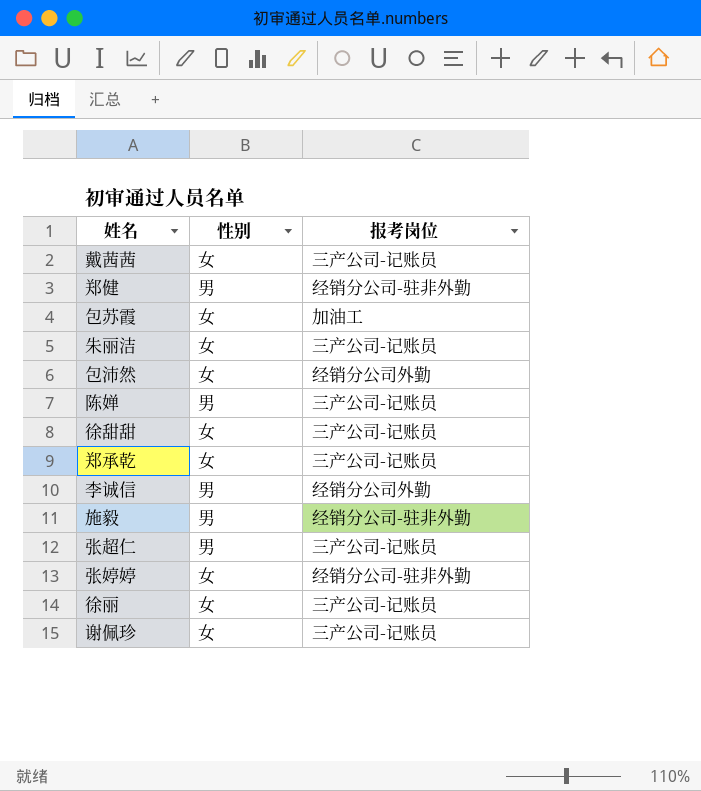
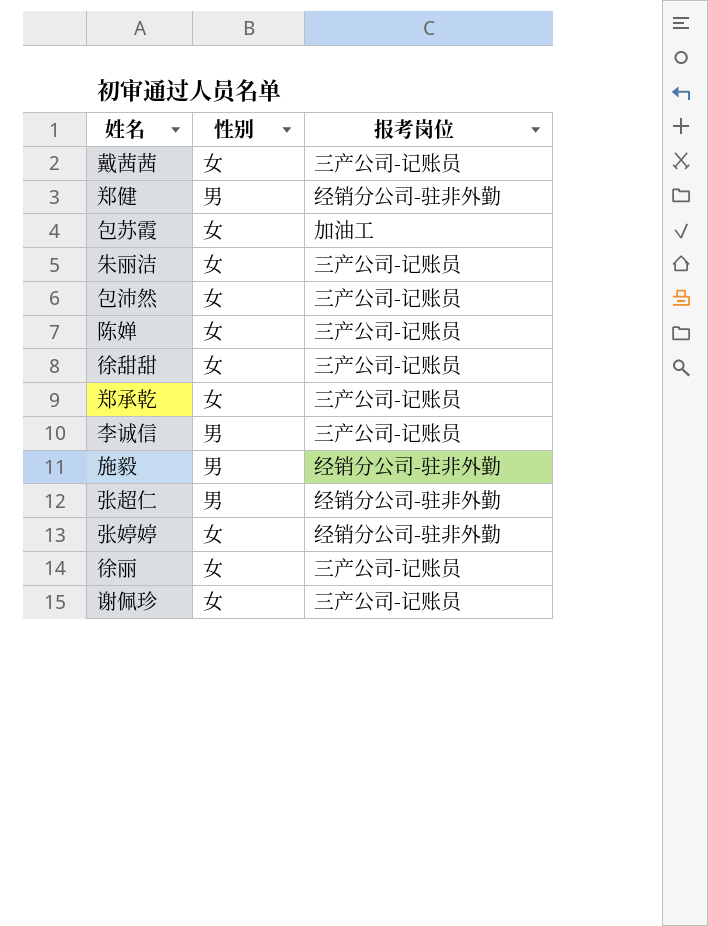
包沛然 | 报考岗位: 经销分公司外勤 -> 三产公司-记账员
陈婵 | 性别: 男 -> 女
李诚信 | 报考岗位: 经销分公司外勤 -> 三产公司-记账员
张超仁 | 报考岗位: 三产公司-记账员 -> 经销分公司-驻非外勤

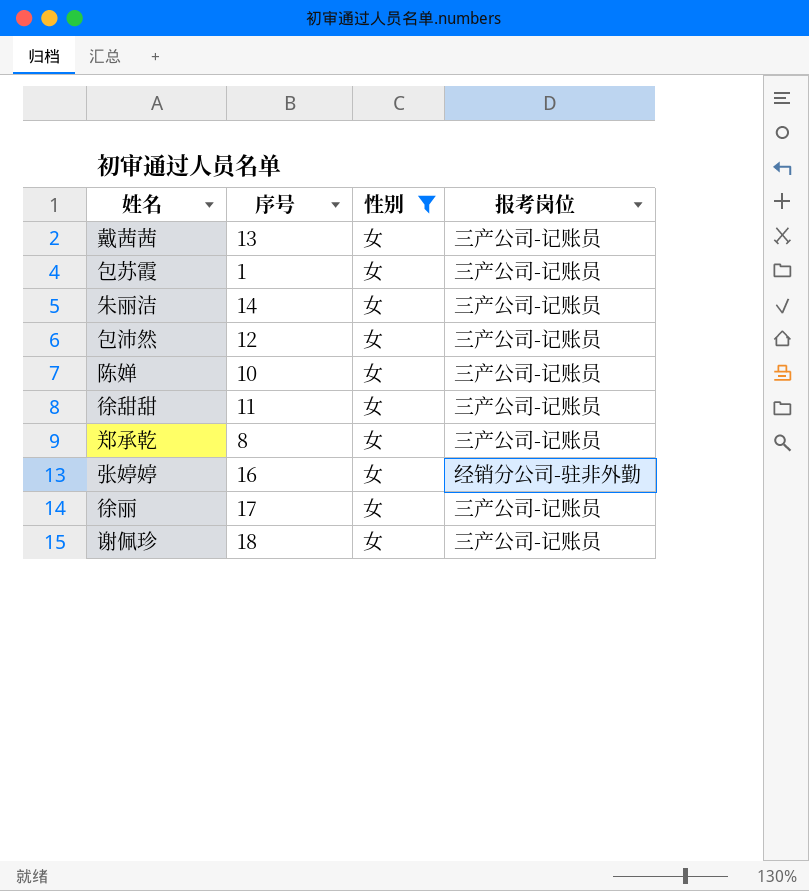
filter: none -> 性别 = 女
column 序号 | position: none -> 2
包苏霞 | 报考岗位: 加油工 -> 三产公司-记账员

